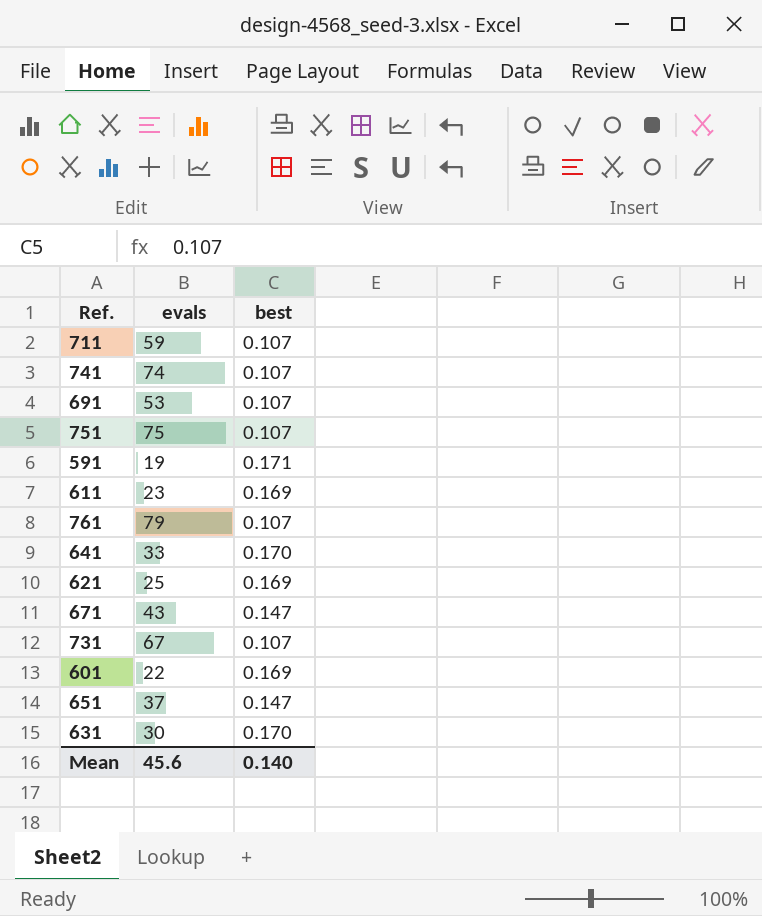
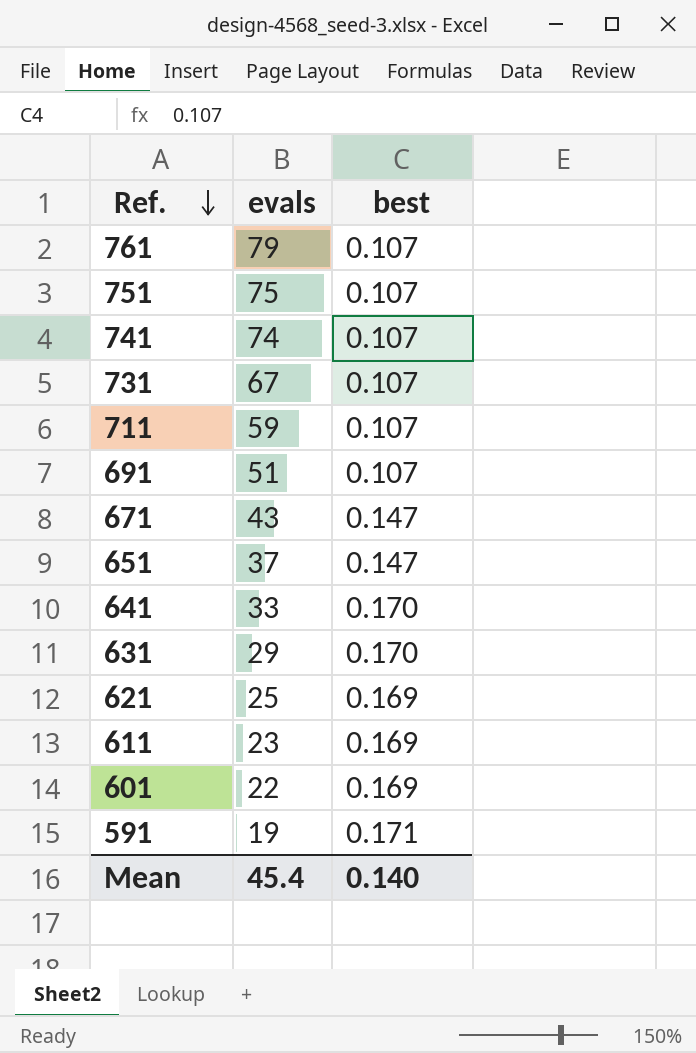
row order: none -> Ref. descending
691 | evals: 53 -> 51
631 | evals: 30 -> 29
Mean | evals: 45.6 -> 45.4

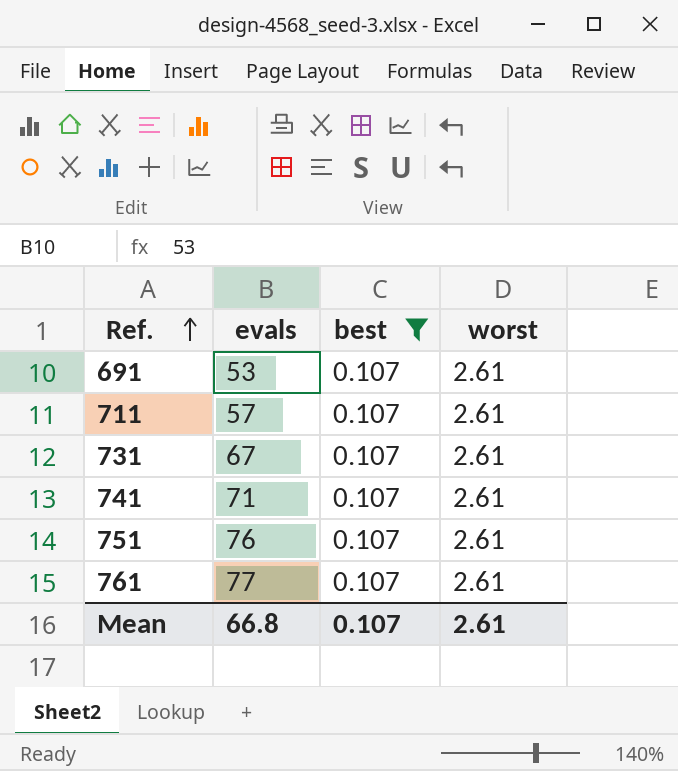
filter: none -> best = 0.107
row order: Ref. descending -> Ref. ascending
column worst | position: none -> 4
691 | evals: 51 -> 53
711 | evals: 59 -> 57
741 | evals: 74 -> 71
751 | evals: 75 -> 76
761 | evals: 79 -> 77
Mean | evals: 45.4 -> 66.8
Mean | best: 0.140 -> 0.107

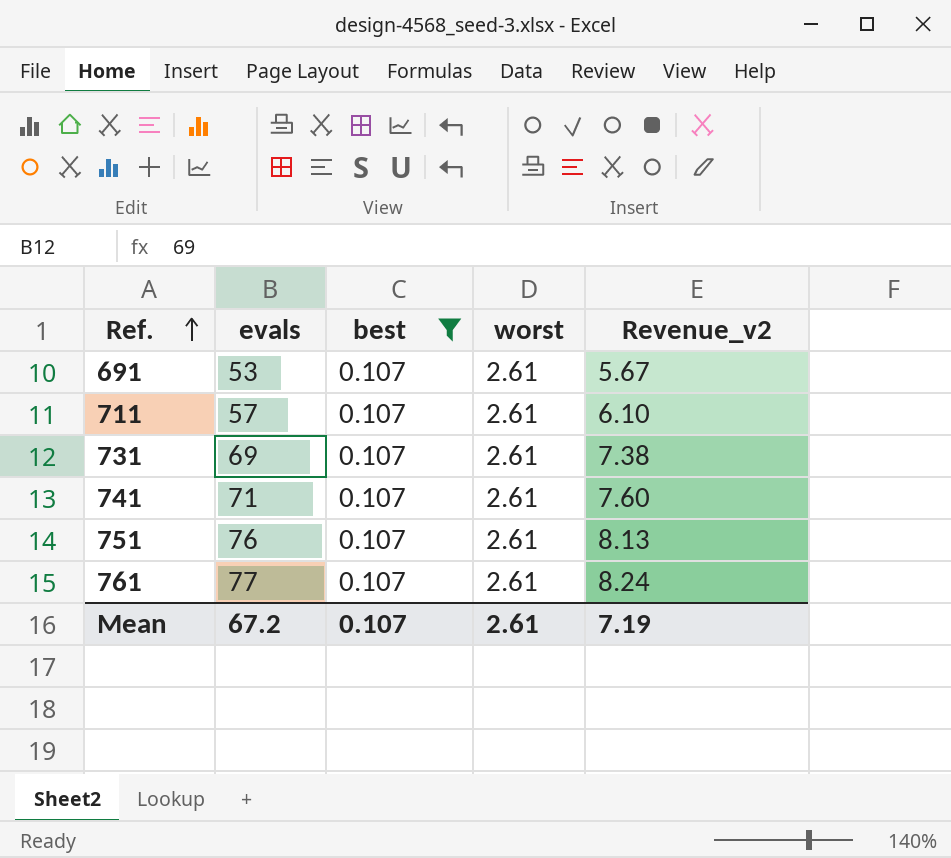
column Revenue_v2 | formula: none -> [evals] * [best]
731 | evals: 67 -> 69
Mean | evals: 66.8 -> 67.2

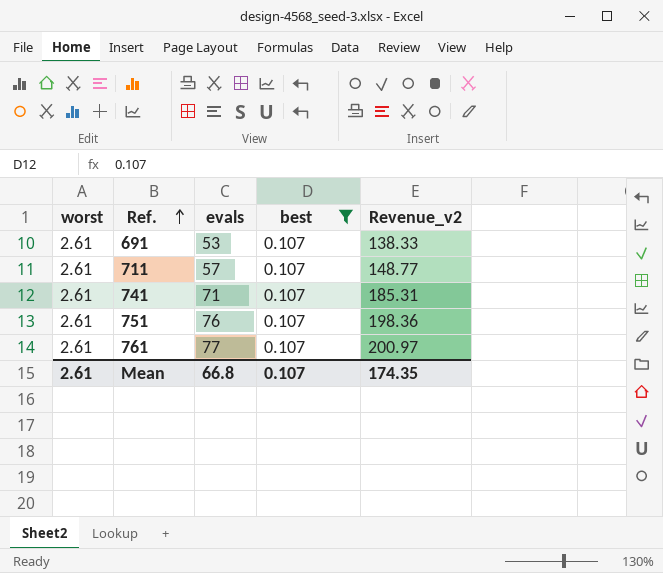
column worst | position: 4 -> 1
column Revenue_v2 | formula: [evals] * [best] -> [worst] * [evals]
row 731: 69 | 0.107 | 2.61 | 7.38 -> none
Mean | evals: 67.2 -> 66.8
Mean | Revenue_v2: 7.19 -> 174.35

